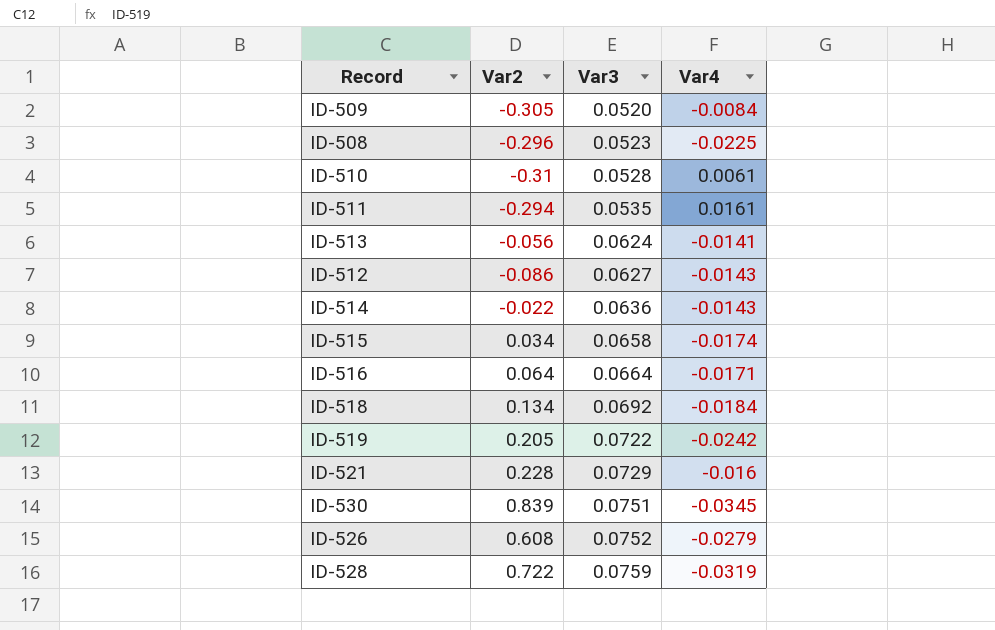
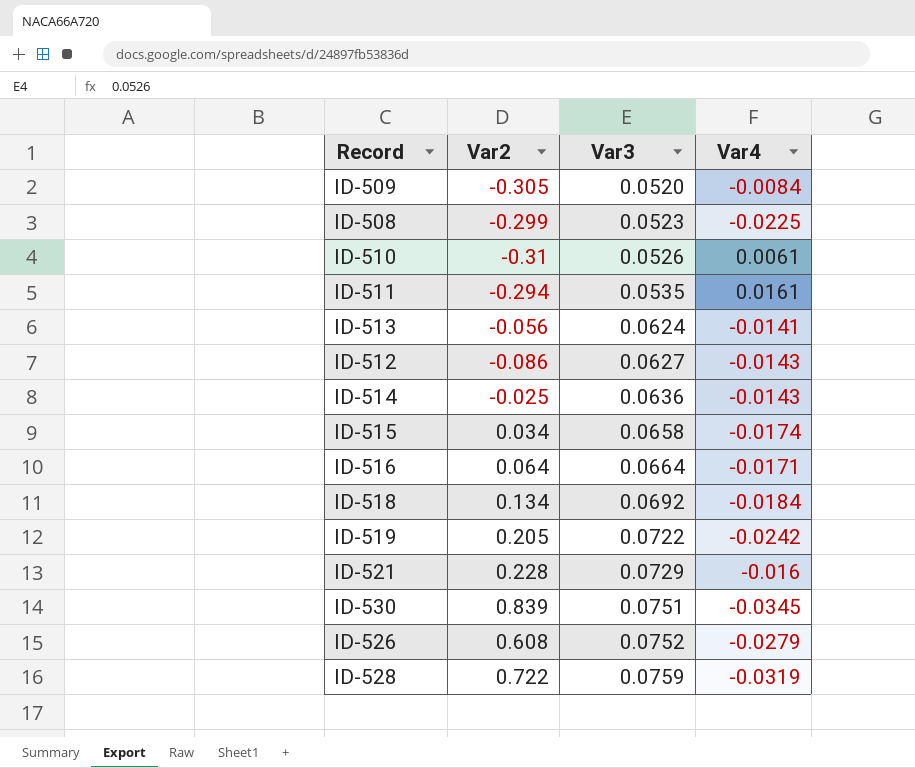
ID-508 | Var2: -0.296 -> -0.299
ID-510 | Var3: 0.0528 -> 0.0526
ID-514 | Var2: -0.022 -> -0.025

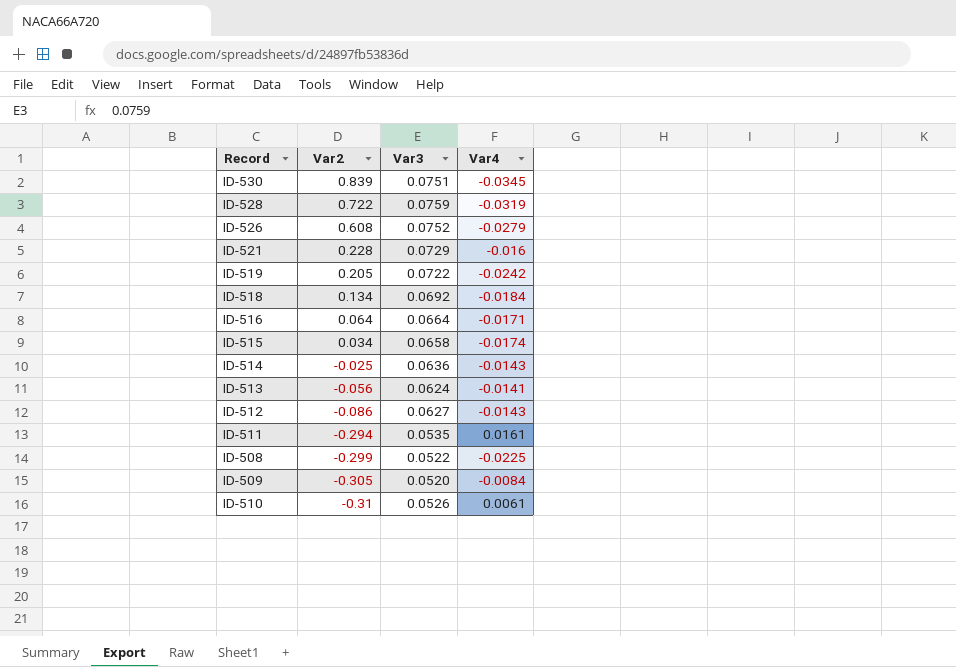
row order: Var3 ascending -> Var2 descending
ID-508 | Var3: 0.0523 -> 0.0522

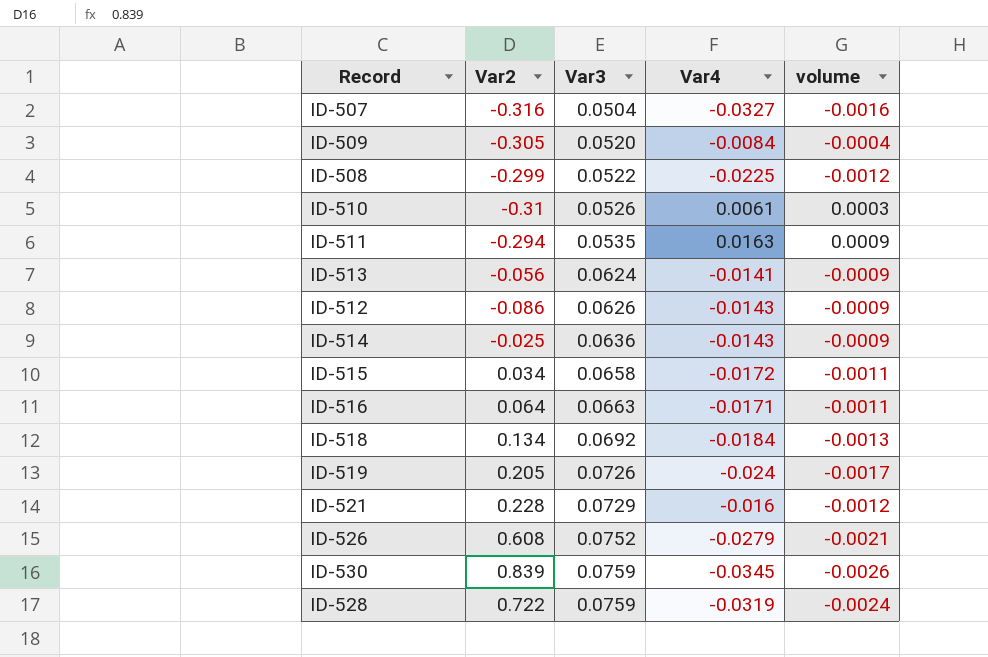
row order: Var2 descending -> Var3 ascending
column volume | formula: none -> [Var3] * [Var4]
row ID-507: none -> -0.316 | 0.0504 | -0.0327 | -0.0016
ID-511 | Var4: 0.0161 -> 0.0163
ID-512 | Var3: 0.0627 -> 0.0626
ID-515 | Var4: -0.0174 -> -0.0172
ID-516 | Var3: 0.0664 -> 0.0663
ID-519 | Var3: 0.0722 -> 0.0726
ID-519 | Var4: -0.0242 -> -0.024
ID-530 | Var3: 0.0751 -> 0.0759

